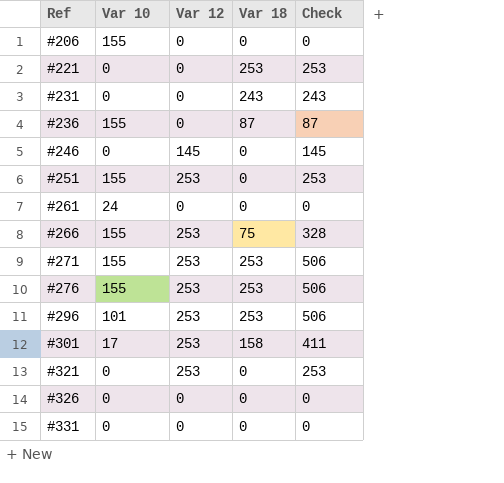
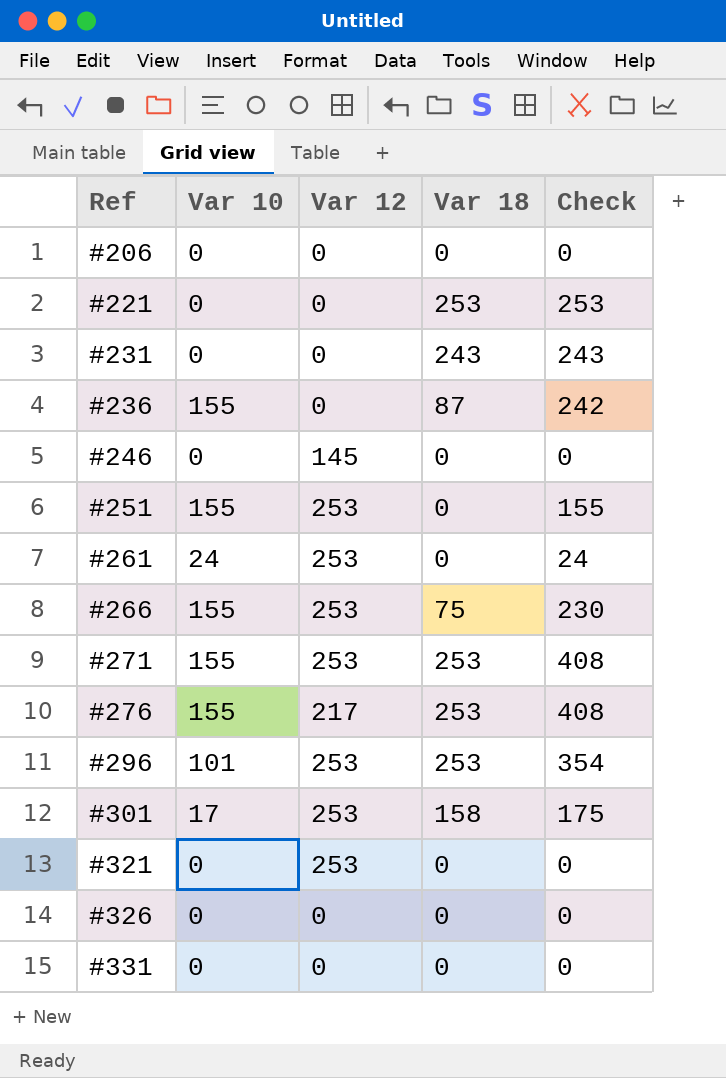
column Check | formula: [Var 12] + [Var 18] -> [Var 10] + [Var 18]
#206 | Var 10: 155 -> 0
#261 | Var 12: 0 -> 253
#276 | Var 12: 253 -> 217

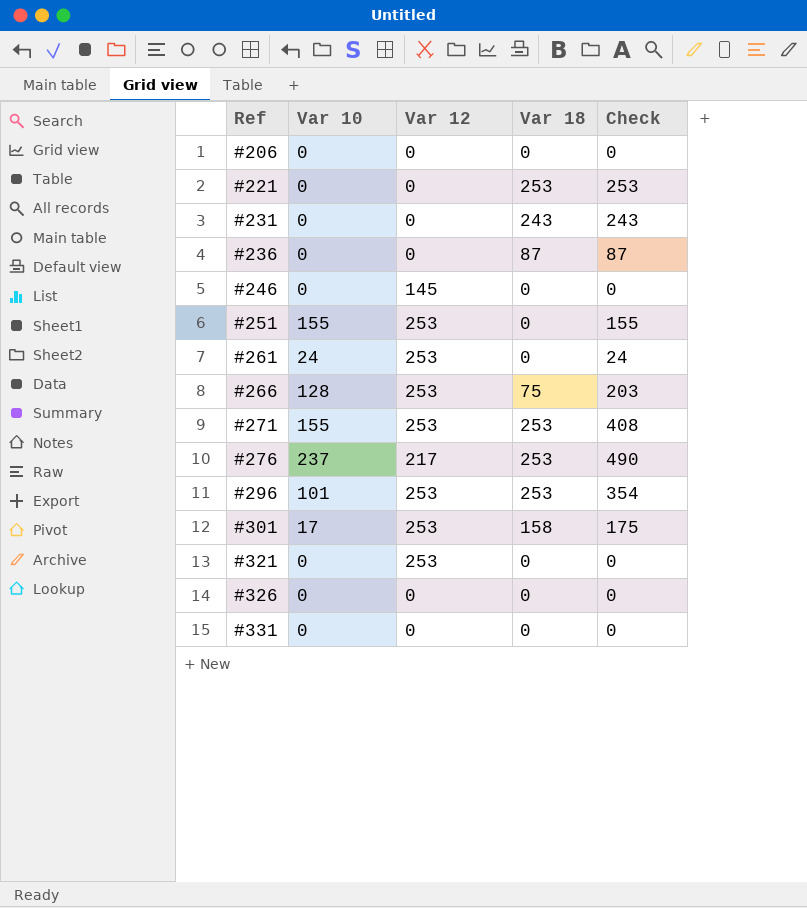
#236 | Var 10: 155 -> 0
#236 | Check: 242 -> 87
#266 | Var 10: 155 -> 128
#266 | Check: 230 -> 203
#276 | Var 10: 155 -> 237
#276 | Check: 408 -> 490

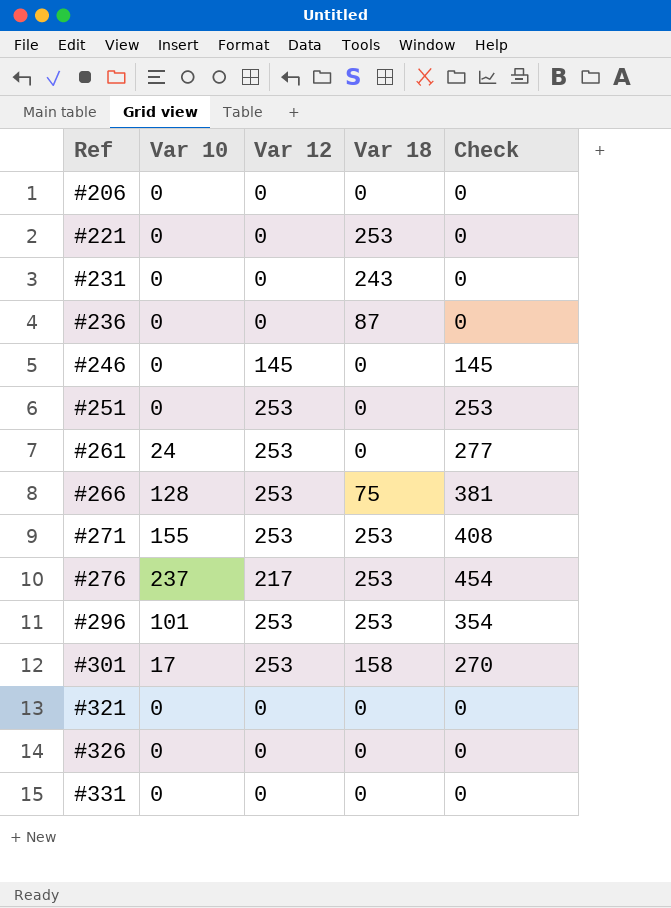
column Check | formula: [Var 10] + [Var 18] -> [Var 10] + [Var 12]
#251 | Var 10: 155 -> 0
#321 | Var 12: 253 -> 0

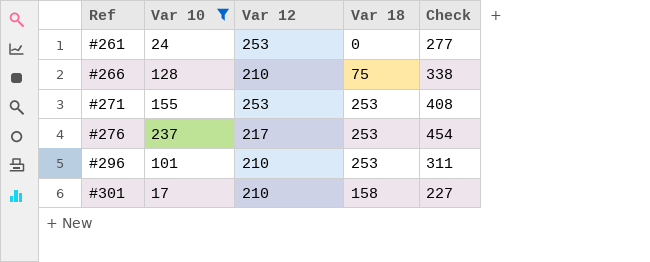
filter: none -> Var 10 != 0
#266 | Var 12: 253 -> 210
#266 | Check: 381 -> 338
#296 | Var 12: 253 -> 210
#296 | Check: 354 -> 311
#301 | Var 12: 253 -> 210
#301 | Check: 270 -> 227

